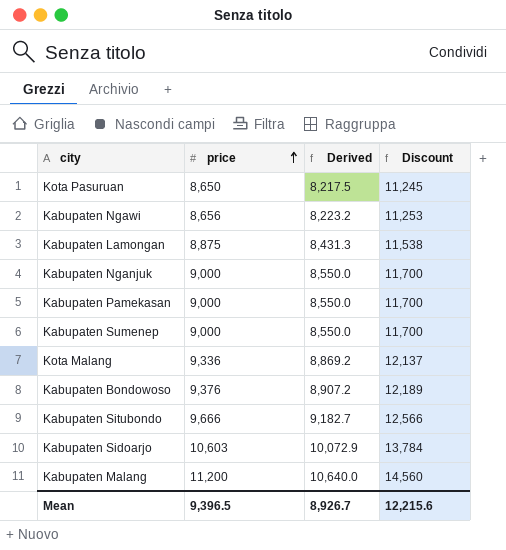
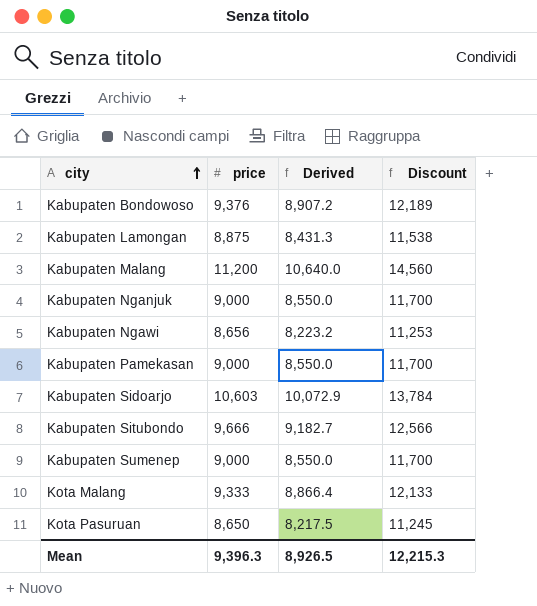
row order: price ascending -> city ascending
Kota Malang | price: 9,336 -> 9,333
Kota Malang | Derived: 8,869.2 -> 8,866.4
Kota Malang | Discount: 12,137 -> 12,133
Mean | price: 9,396.5 -> 9,396.3
Mean | Derived: 8,926.7 -> 8,926.5
Mean | Discount: 12,215.6 -> 12,215.3

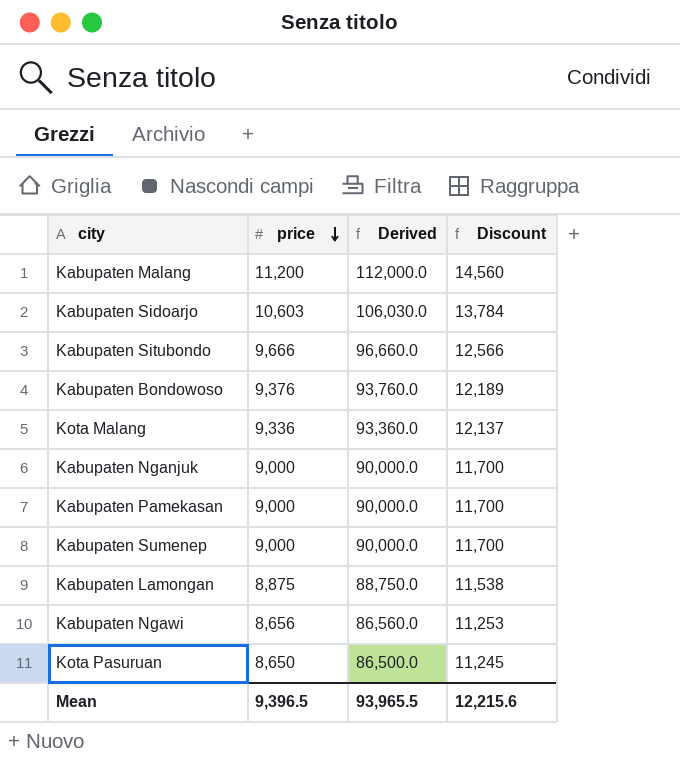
row order: city ascending -> price descending
column Derived | formula: [price] * 0.95 -> [price] * 10
Kota Malang | price: 9,333 -> 9,336
Kota Malang | Discount: 12,133 -> 12,137
Mean | price: 9,396.3 -> 9,396.5
Mean | Derived: 8,926.5 -> 93,965.5
Mean | Discount: 12,215.3 -> 12,215.6

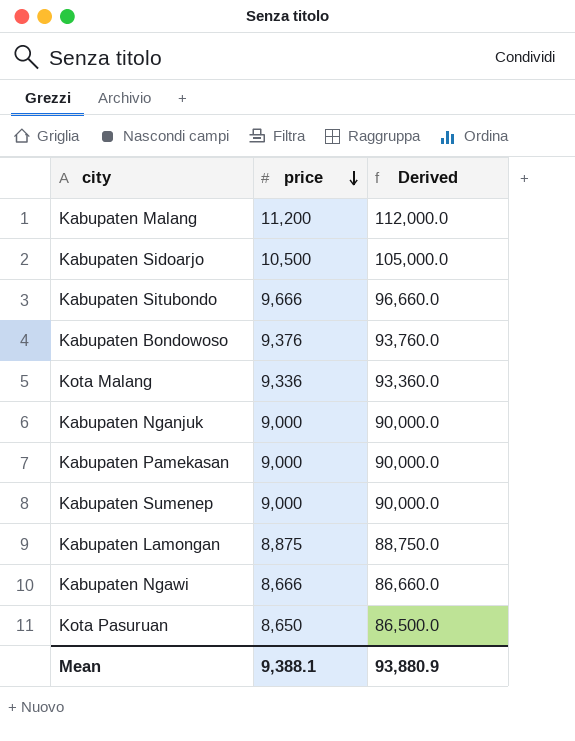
column Discount | formula: [price] * 1.3 -> none
Kabupaten Sidoarjo | price: 10,603 -> 10,500
Kabupaten Sidoarjo | Derived: 106,030.0 -> 105,000.0
Kabupaten Ngawi | price: 8,656 -> 8,666
Kabupaten Ngawi | Derived: 86,560.0 -> 86,660.0
Mean | price: 9,396.5 -> 9,388.1
Mean | Derived: 93,965.5 -> 93,880.9

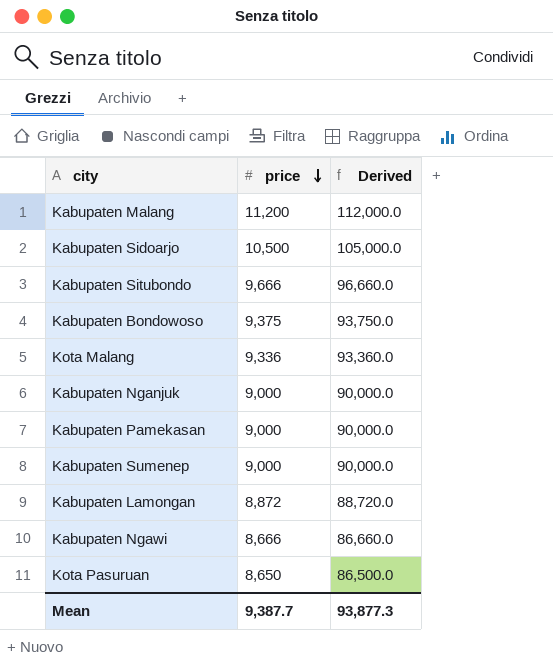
Kabupaten Bondowoso | price: 9,376 -> 9,375
Kabupaten Bondowoso | Derived: 93,760.0 -> 93,750.0
Kabupaten Lamongan | price: 8,875 -> 8,872
Kabupaten Lamongan | Derived: 88,750.0 -> 88,720.0
Mean | price: 9,388.1 -> 9,387.7
Mean | Derived: 93,880.9 -> 93,877.3

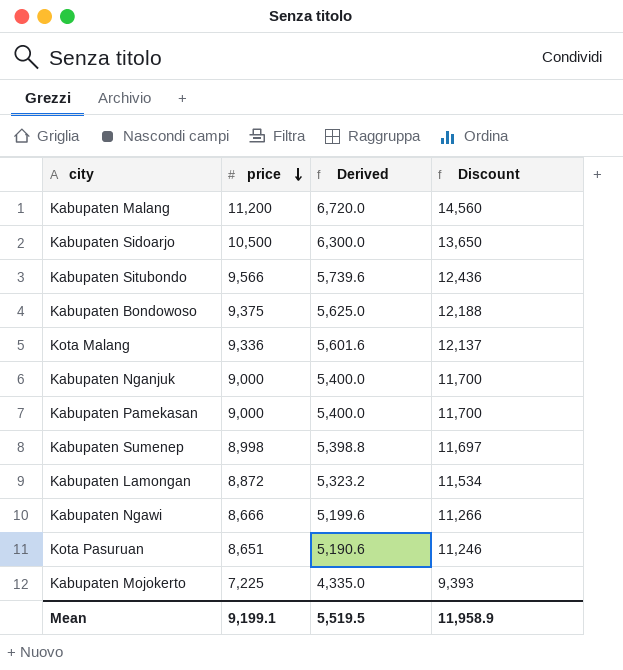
column Derived | formula: [price] * 10 -> [price] * 0.6
column Discount | formula: none -> [price] * 1.3
Kabupaten Situbondo | price: 9,666 -> 9,566
Kabupaten Sumenep | price: 9,000 -> 8,998
Kota Pasuruan | price: 8,650 -> 8,651
row Kabupaten Mojokerto: none -> 7,225 | 4,335.0 | 9,393
Mean | price: 9,387.7 -> 9,199.1
Mean | Derived: 93,877.3 -> 5,519.5

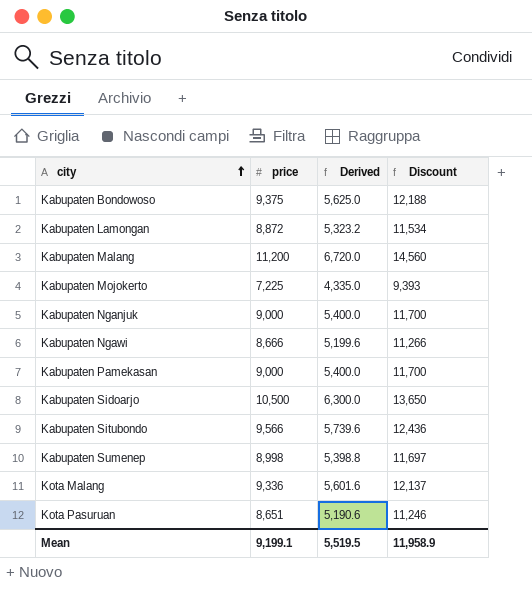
row order: price descending -> city ascending

